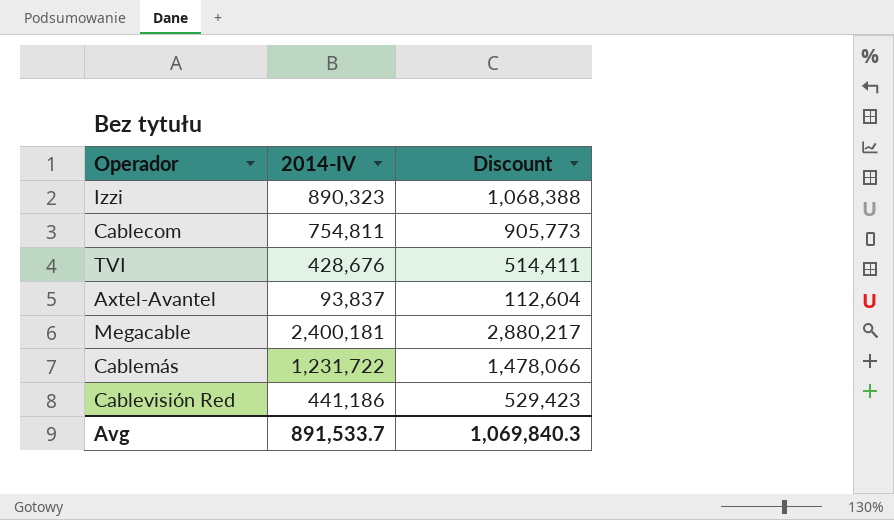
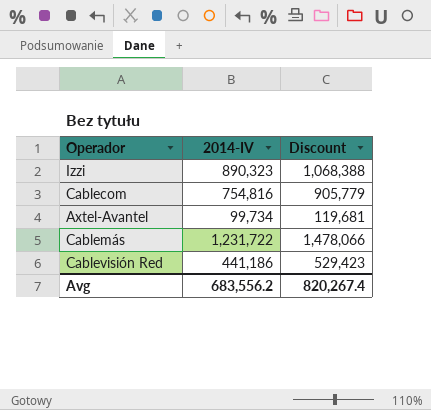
row TVI: 428,676 | 514,411 -> none
row Megacable: 2,400,181 | 2,880,217 -> none
Cablecom | 2014-IV: 754,811 -> 754,816
Cablecom | Discount: 905,773 -> 905,779
Axtel-Avantel | 2014-IV: 93,837 -> 99,734
Axtel-Avantel | Discount: 112,604 -> 119,681
Avg | 2014-IV: 891,533.7 -> 683,556.2
Avg | Discount: 1,069,840.3 -> 820,267.4

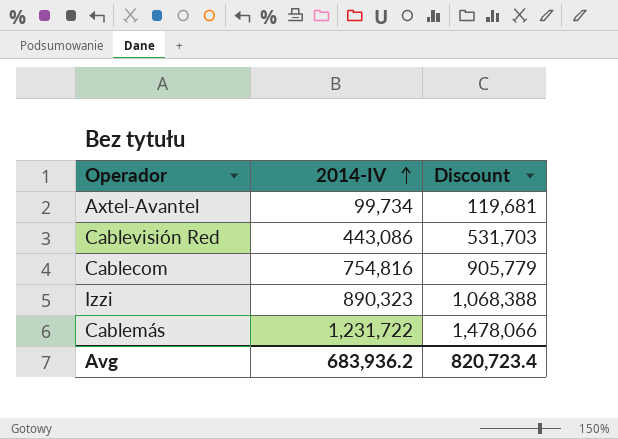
row order: none -> 2014-IV ascending
Cablevisión Red | 2014-IV: 441,186 -> 443,086
Cablevisión Red | Discount: 529,423 -> 531,703
Avg | 2014-IV: 683,556.2 -> 683,936.2
Avg | Discount: 820,267.4 -> 820,723.4

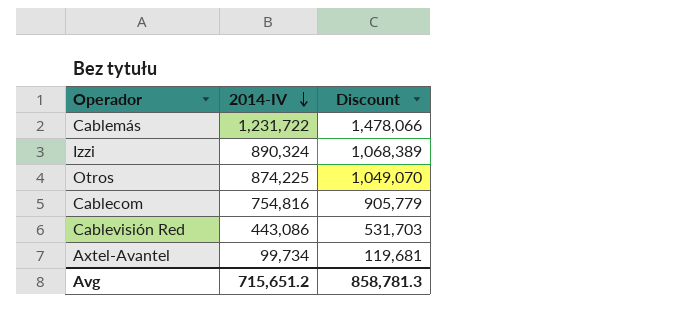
row order: 2014-IV ascending -> 2014-IV descending
Izzi | 2014-IV: 890,323 -> 890,324
Izzi | Discount: 1,068,388 -> 1,068,389
row Otros: none -> 874,225 | 1,049,070
Avg | 2014-IV: 683,936.2 -> 715,651.2
Avg | Discount: 820,723.4 -> 858,781.3

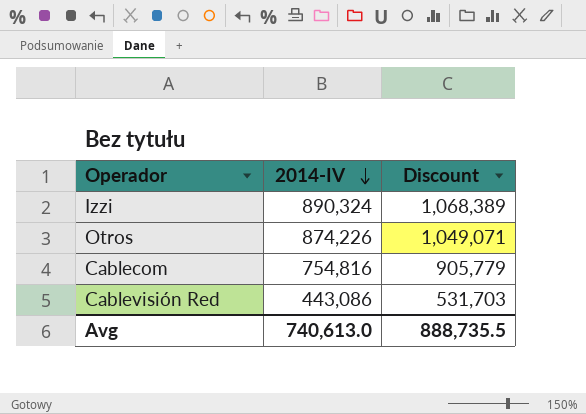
row Cablemás: 1,231,722 | 1,478,066 -> none
row Axtel-Avantel: 99,734 | 119,681 -> none
Otros | 2014-IV: 874,225 -> 874,226
Otros | Discount: 1,049,070 -> 1,049,071
Avg | 2014-IV: 715,651.2 -> 740,613.0
Avg | Discount: 858,781.3 -> 888,735.5

